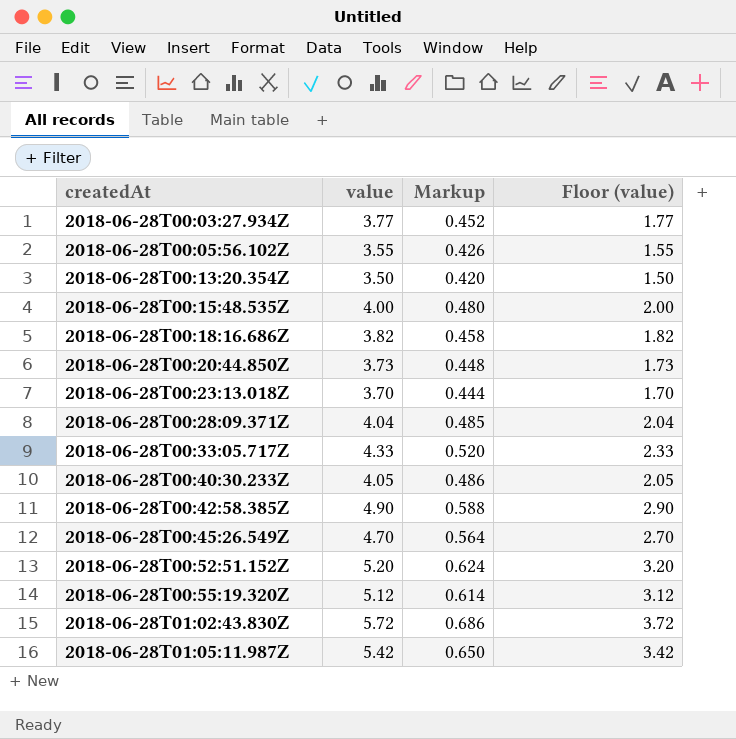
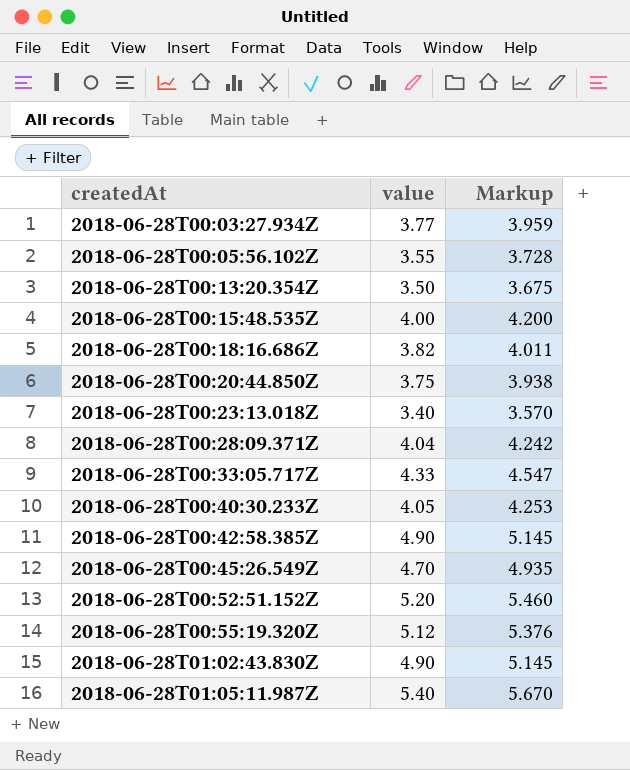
column Floor (value) | formula: [value] - 2 -> none
column Markup | formula: [value] * 0.12 -> [value] * 1.05
2018-06-28T00:20:44.850Z | value: 3.73 -> 3.75
2018-06-28T00:23:13.018Z | value: 3.70 -> 3.40
2018-06-28T01:02:43.830Z | value: 5.72 -> 4.90
2018-06-28T01:05:11.987Z | value: 5.42 -> 5.40

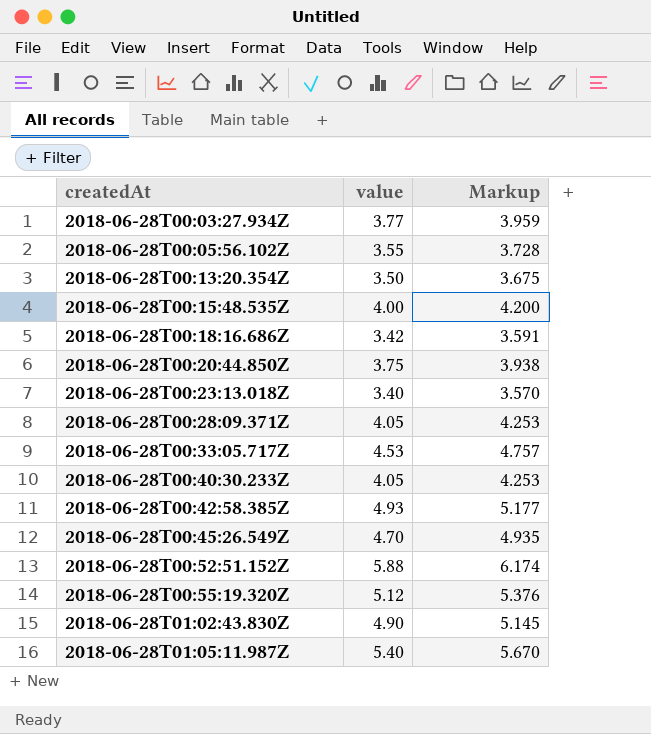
2018-06-28T00:18:16.686Z | value: 3.82 -> 3.42
2018-06-28T00:18:16.686Z | Markup: 4.011 -> 3.591
2018-06-28T00:28:09.371Z | value: 4.04 -> 4.05
2018-06-28T00:28:09.371Z | Markup: 4.242 -> 4.253
2018-06-28T00:33:05.717Z | value: 4.33 -> 4.53
2018-06-28T00:33:05.717Z | Markup: 4.547 -> 4.757
2018-06-28T00:42:58.385Z | value: 4.90 -> 4.93
2018-06-28T00:42:58.385Z | Markup: 5.145 -> 5.177
2018-06-28T00:52:51.152Z | value: 5.20 -> 5.88
2018-06-28T00:52:51.152Z | Markup: 5.460 -> 6.174

